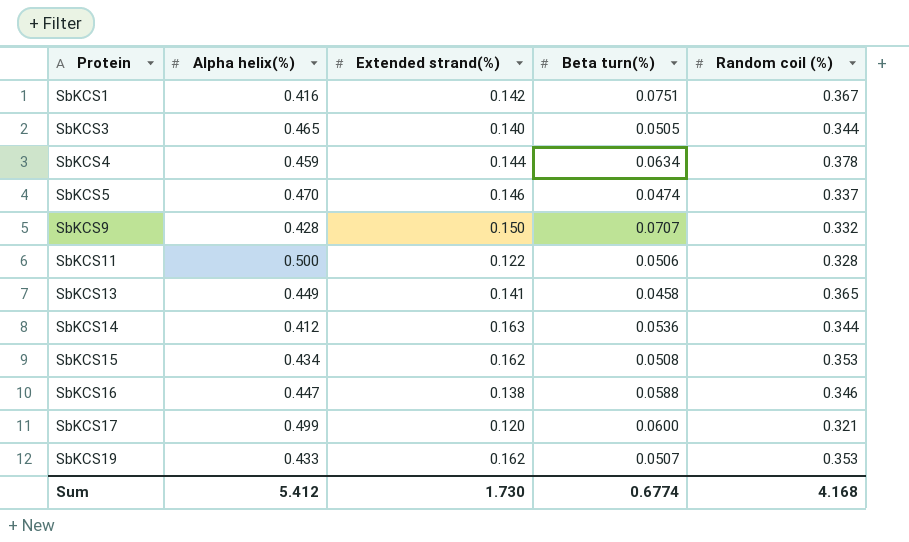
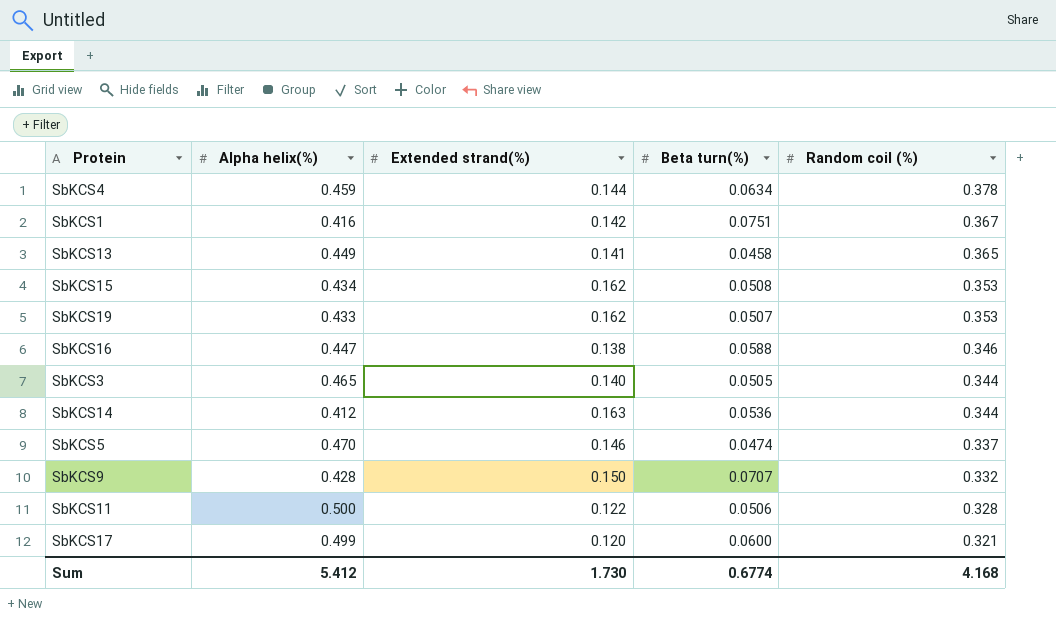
row order: Protein ascending -> Random coil (%) descending

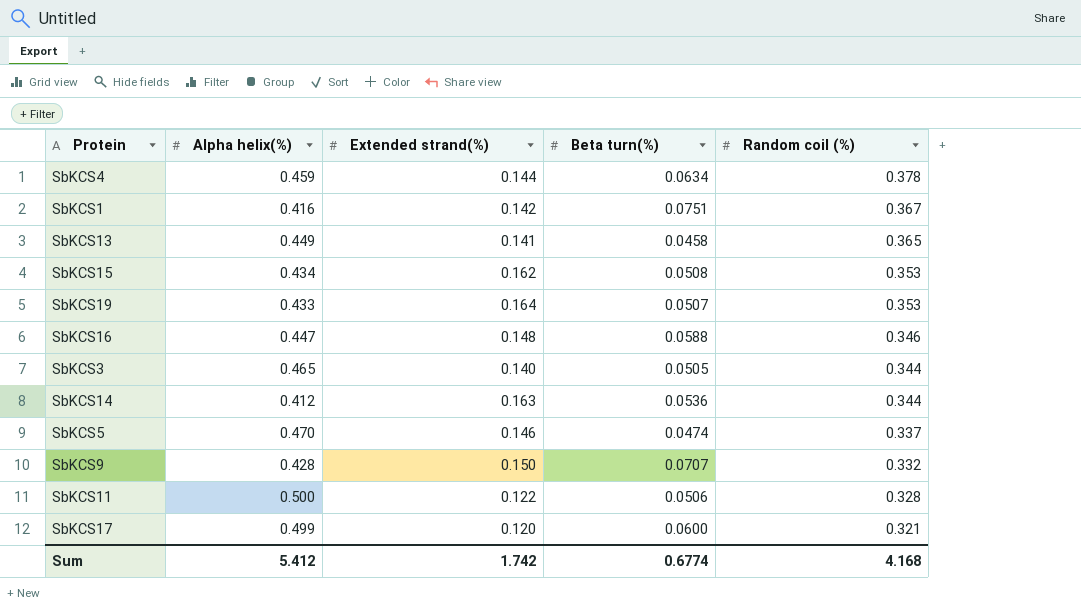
SbKCS19 | Extended strand(%): 0.162 -> 0.164
SbKCS16 | Extended strand(%): 0.138 -> 0.148
Sum | Extended strand(%): 1.730 -> 1.742

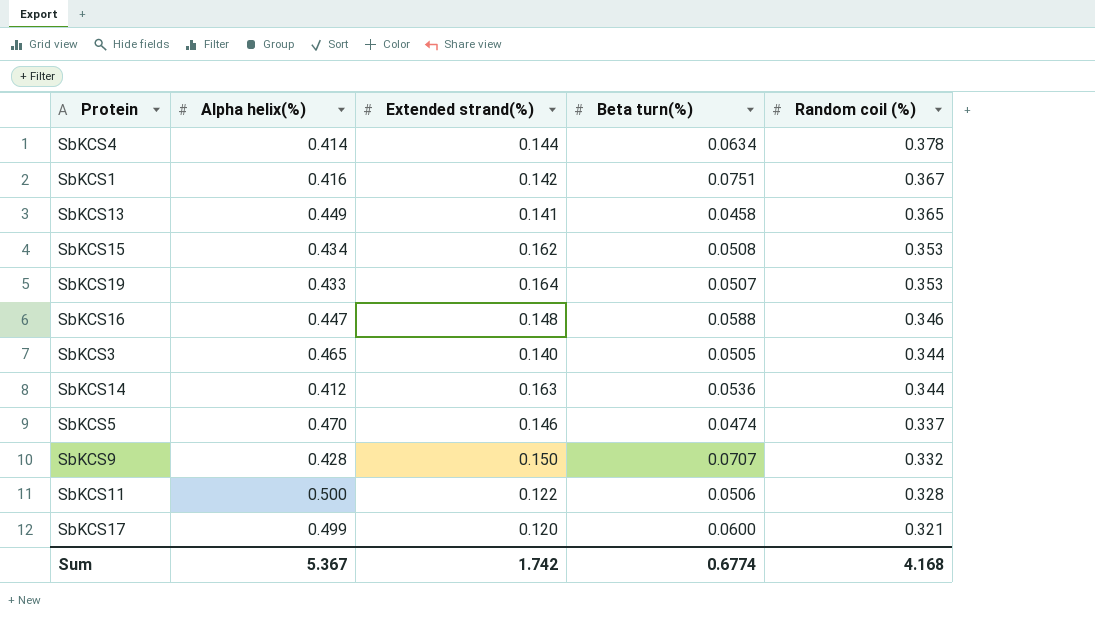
SbKCS4 | Alpha helix(%): 0.459 -> 0.414
Sum | Alpha helix(%): 5.412 -> 5.367

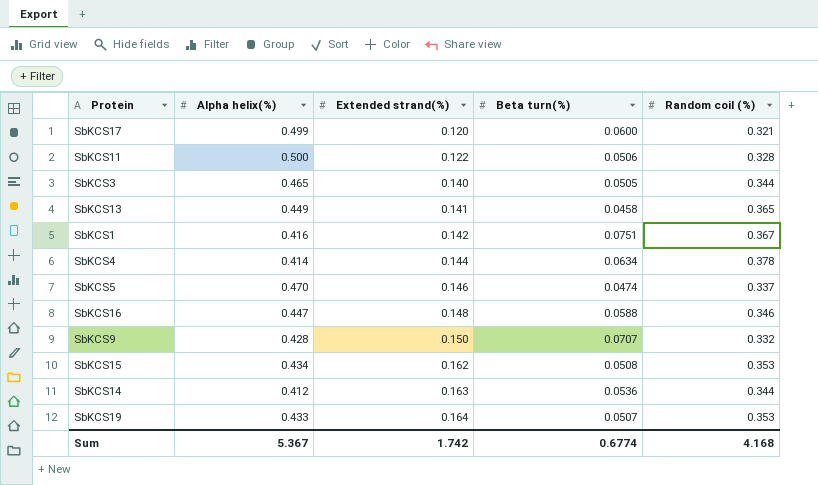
row order: Random coil (%) descending -> Extended strand(%) ascending

